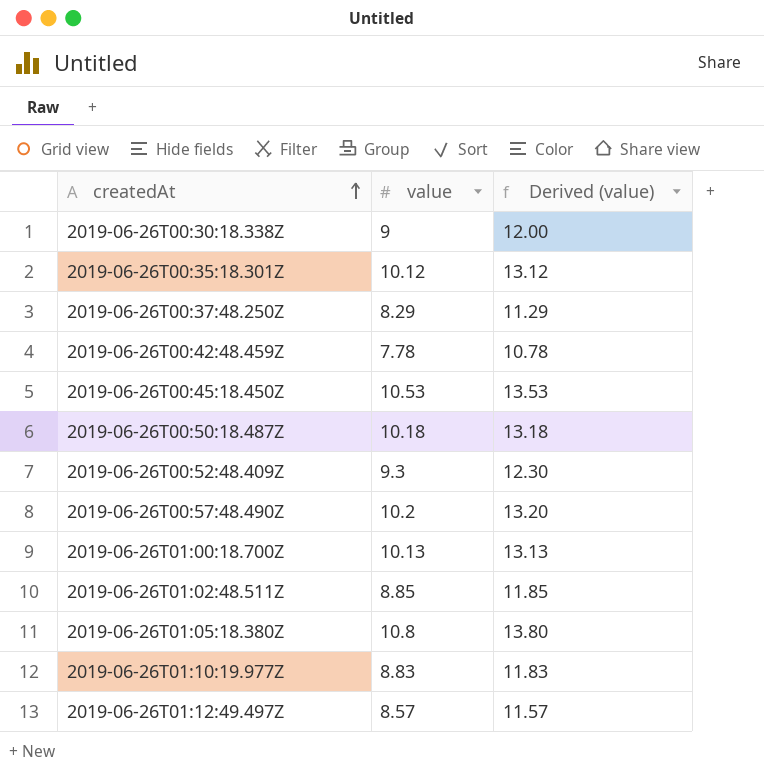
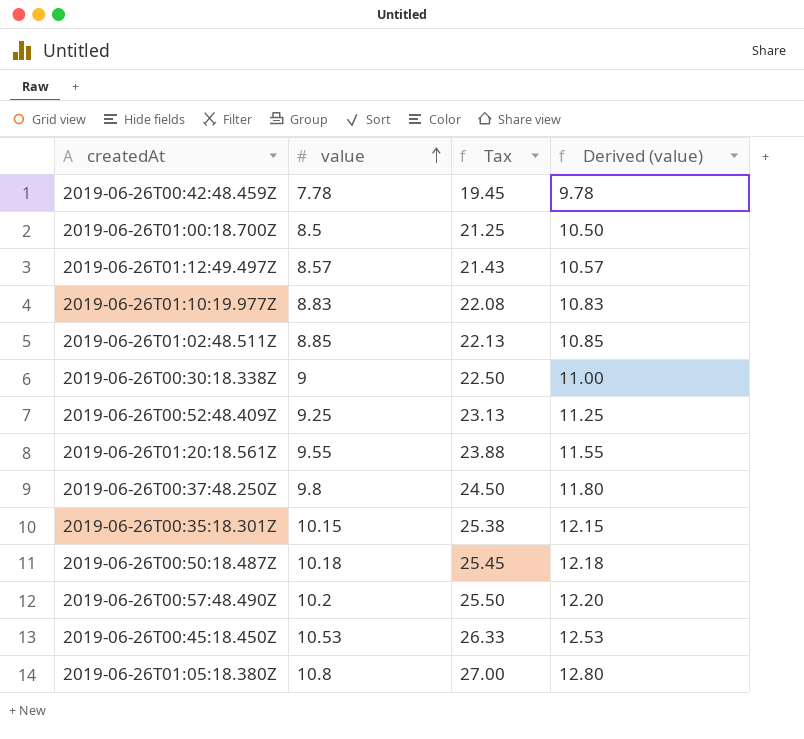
row order: createdAt ascending -> value ascending
column Tax | formula: none -> [value] * 2.5
column Derived (value) | formula: [value] + 3 -> [value] + 2
2019-06-26T01:00:18.700Z | value: 10.13 -> 8.5
2019-06-26T00:52:48.409Z | value: 9.3 -> 9.25
row 2019-06-26T01:20:18.561Z: none -> 9.55 | 23.88 | 11.55
2019-06-26T00:37:48.250Z | value: 8.29 -> 9.8
2019-06-26T00:35:18.301Z | value: 10.12 -> 10.15

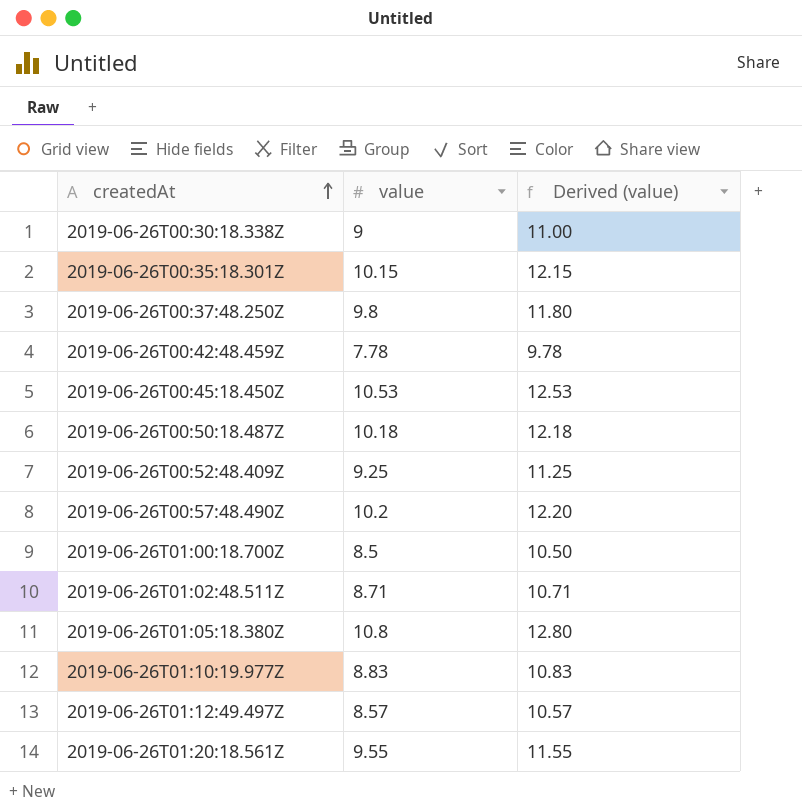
row order: value ascending -> createdAt ascending
column Tax | formula: [value] * 2.5 -> none
2019-06-26T01:02:48.511Z | value: 8.85 -> 8.71
2019-06-26T01:02:48.511Z | Derived (value): 10.85 -> 10.71

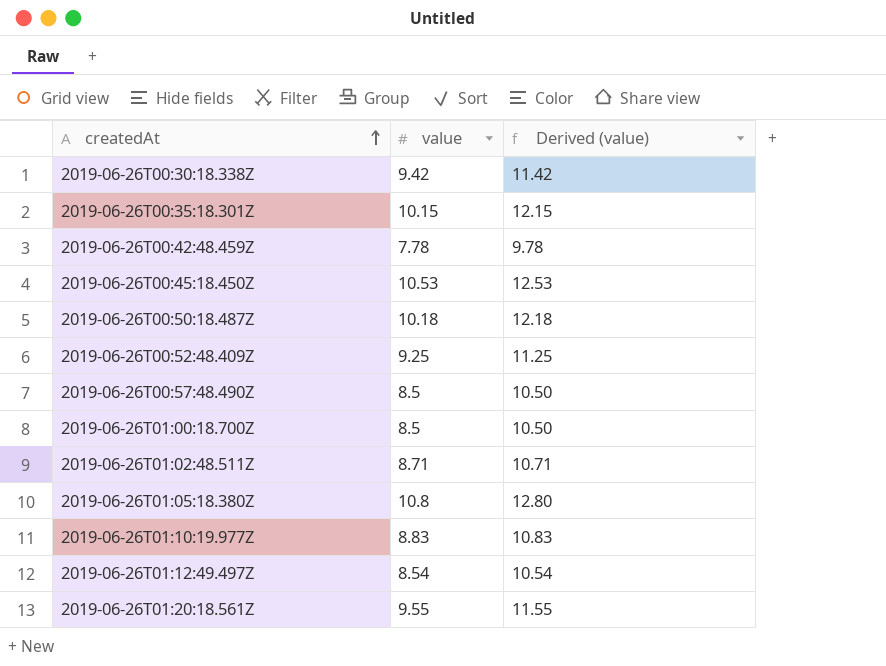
row 2019-06-26T00:37:48.250Z: 9.8 | 11.80 -> none
2019-06-26T00:30:18.338Z | value: 9 -> 9.42
2019-06-26T00:30:18.338Z | Derived (value): 11.00 -> 11.42
2019-06-26T00:57:48.490Z | value: 10.2 -> 8.5
2019-06-26T00:57:48.490Z | Derived (value): 12.20 -> 10.50
2019-06-26T01:12:49.497Z | value: 8.57 -> 8.54
2019-06-26T01:12:49.497Z | Derived (value): 10.57 -> 10.54

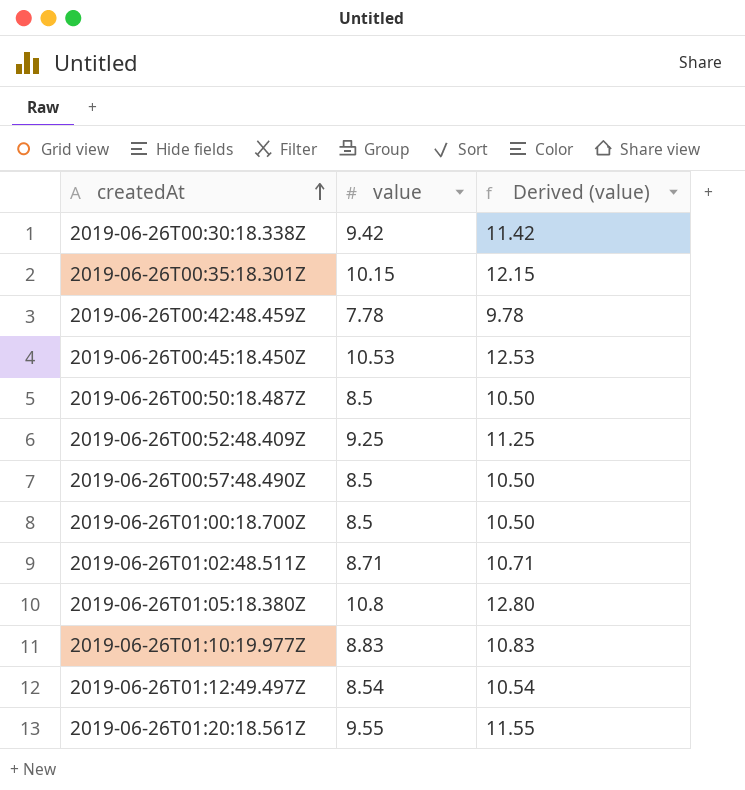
2019-06-26T00:50:18.487Z | value: 10.18 -> 8.5
2019-06-26T00:50:18.487Z | Derived (value): 12.18 -> 10.50

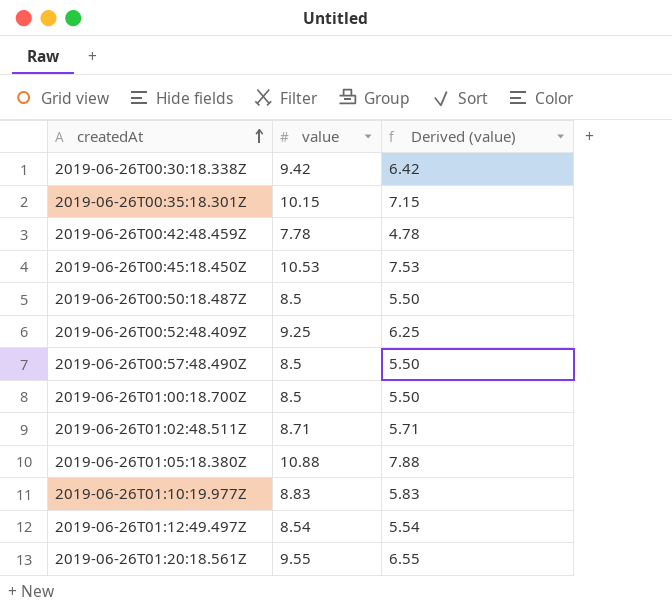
column Derived (value) | formula: [value] + 2 -> [value] - 3
2019-06-26T01:05:18.380Z | value: 10.8 -> 10.88

